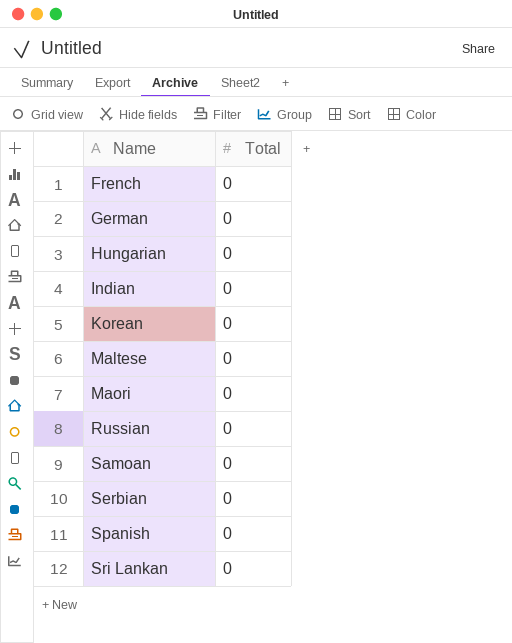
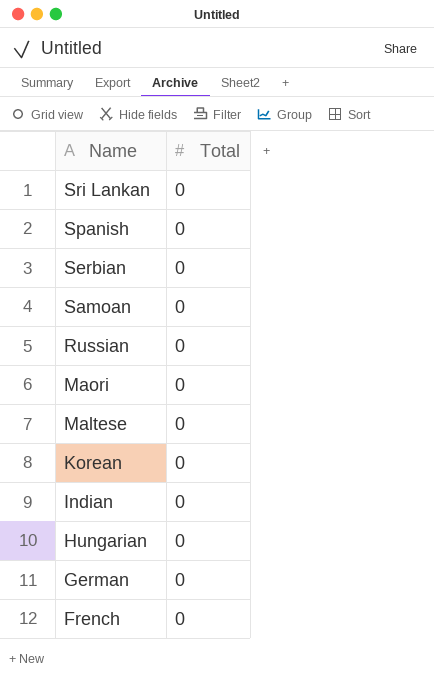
row order: Name ascending -> Name descending

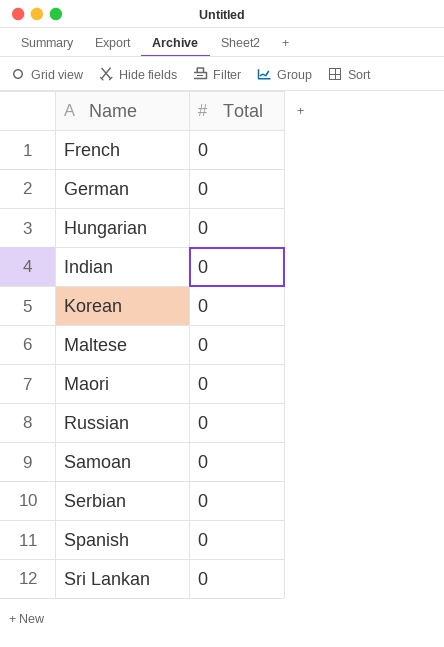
row order: Name descending -> Name ascending

